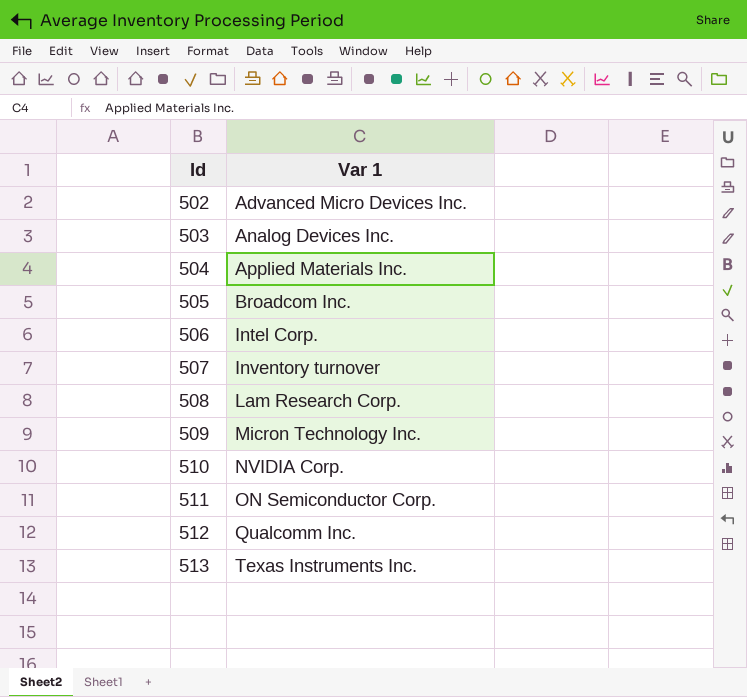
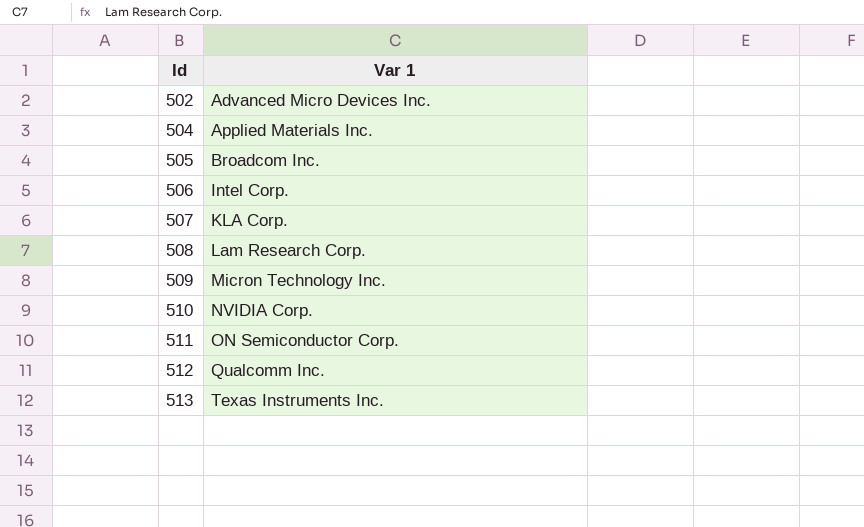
row 503: Analog Devices Inc. -> none
507 | Var 1: Inventory turnover -> KLA Corp.

